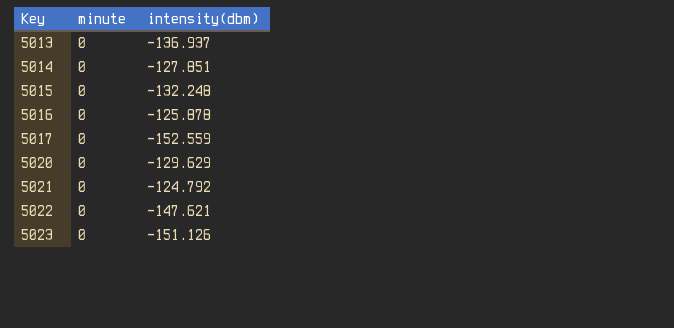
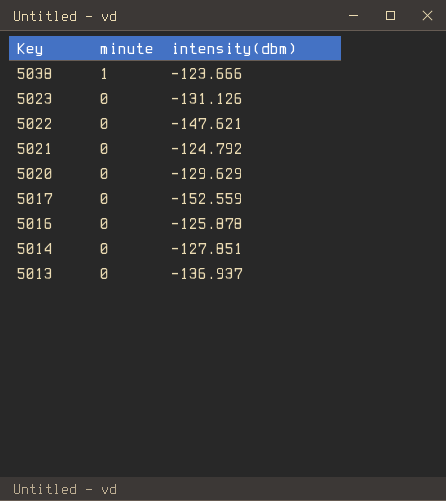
row order: Key ascending -> Key descending
row 5015: 0 | -132.248 -> none
row 5038: none -> 1 | -123.666
5023 | intensity(dbm): -151.126 -> -131.126

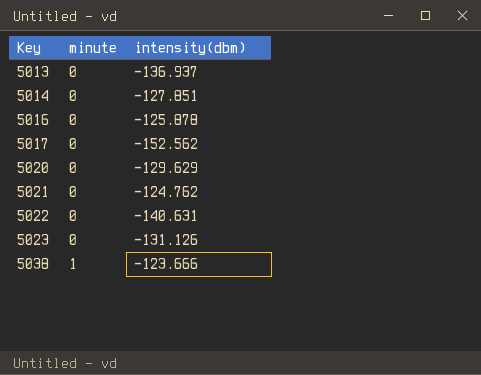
row order: Key descending -> Key ascending
5017 | intensity(dbm): -152.559 -> -152.562
5021 | intensity(dbm): -124.792 -> -124.762
5022 | intensity(dbm): -147.621 -> -140.631

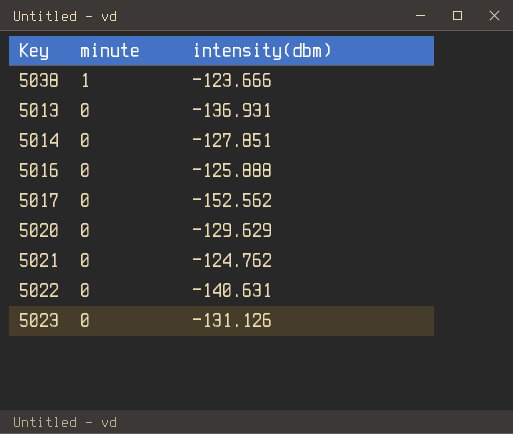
row order: Key ascending -> minute descending
5013 | intensity(dbm): -136.937 -> -136.931
5016 | intensity(dbm): -125.878 -> -125.888

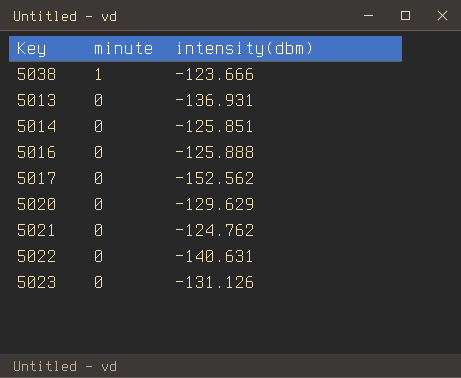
5014 | intensity(dbm): -127.851 -> -125.851

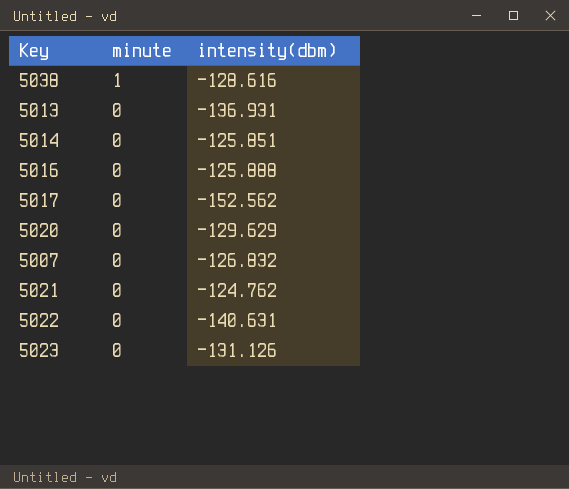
5038 | intensity(dbm): -123.666 -> -128.616
row 5007: none -> 0 | -126.832

